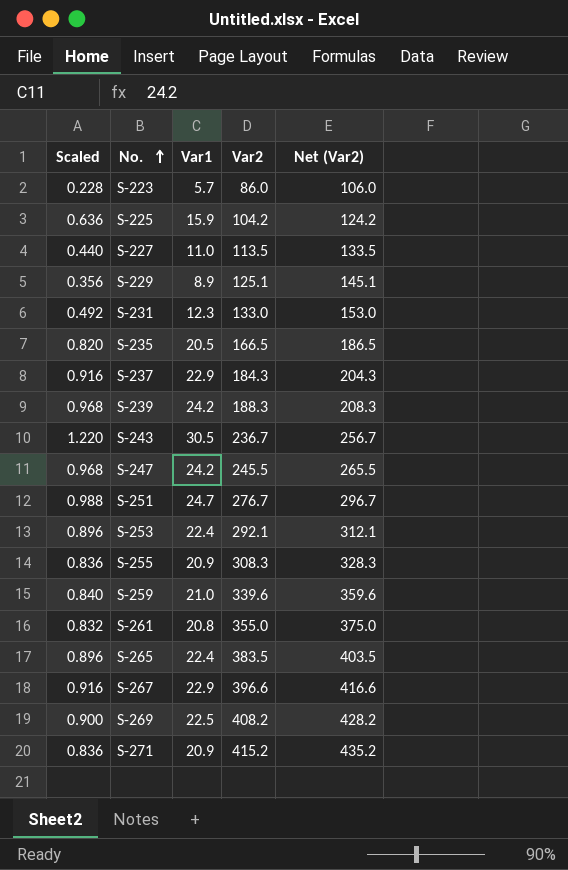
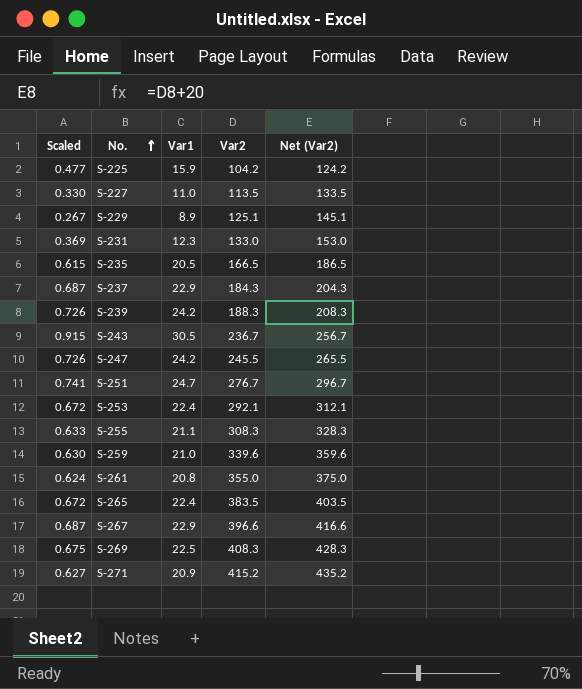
column Scaled | formula: [Var1] * 0.04 -> [Var1] * 0.03
row S-223: 0.228 | 5.7 | 86.0 | 106.0 -> none
S-255 | Var1: 20.9 -> 21.1
S-269 | Var2: 408.2 -> 408.3
S-269 | Net (Var2): 428.2 -> 428.3

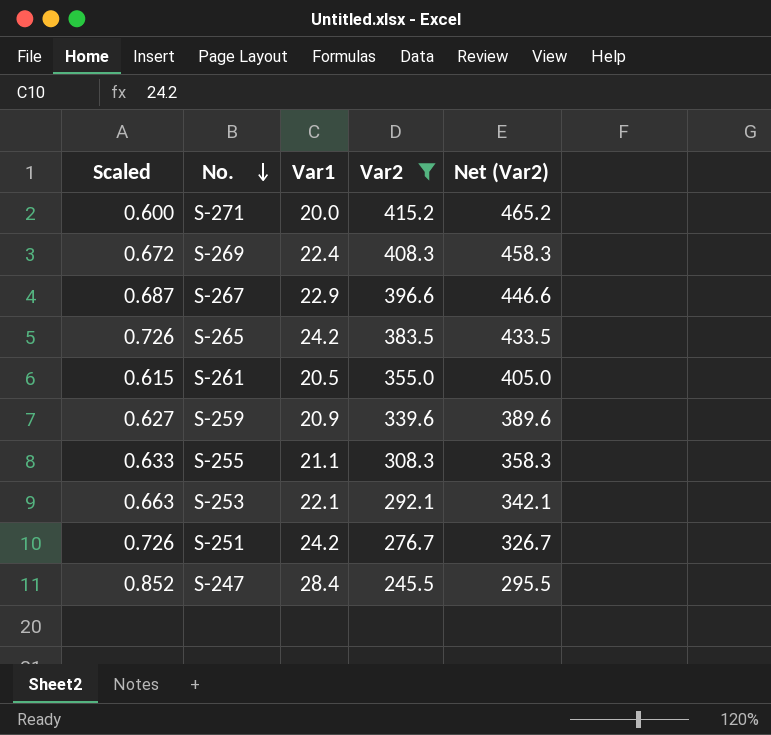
filter: none -> Var2 >= 245.5
row order: No. ascending -> No. descending
column Net (Var2) | formula: [Var2] + 20 -> [Var2] + 50
S-271 | Scaled: 0.627 -> 0.600
S-271 | Var1: 20.9 -> 20.0
S-269 | Scaled: 0.675 -> 0.672
S-269 | Var1: 22.5 -> 22.4
S-265 | Scaled: 0.672 -> 0.726
S-265 | Var1: 22.4 -> 24.2
S-261 | Scaled: 0.624 -> 0.615
S-261 | Var1: 20.8 -> 20.5
S-259 | Scaled: 0.630 -> 0.627
S-259 | Var1: 21.0 -> 20.9
S-253 | Scaled: 0.672 -> 0.663
S-253 | Var1: 22.4 -> 22.1
S-251 | Scaled: 0.741 -> 0.726
S-251 | Var1: 24.7 -> 24.2
S-247 | Scaled: 0.726 -> 0.852
S-247 | Var1: 24.2 -> 28.4

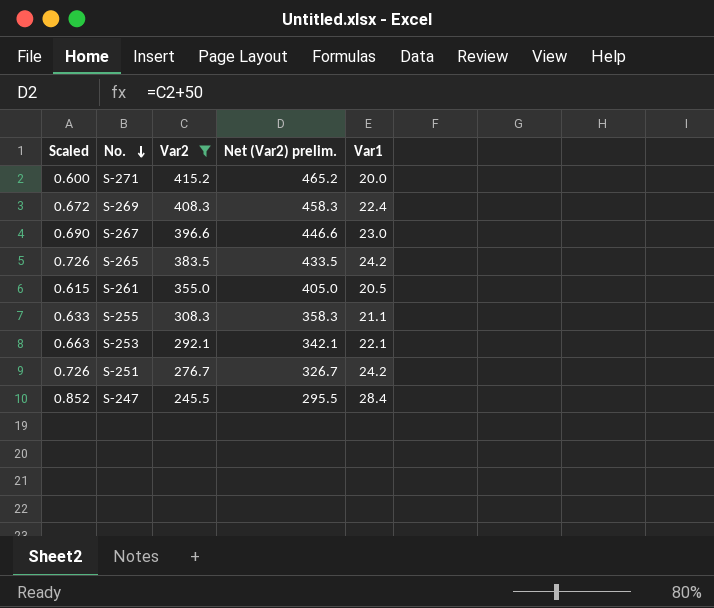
column name: Net (Var2) -> Net (Var2) prelim.
column Var1 | position: 3 -> 5
row S-259: 0.627 | 20.9 | 339.6 | 389.6 -> none
S-267 | Scaled: 0.687 -> 0.690
S-267 | Var1: 22.9 -> 23.0

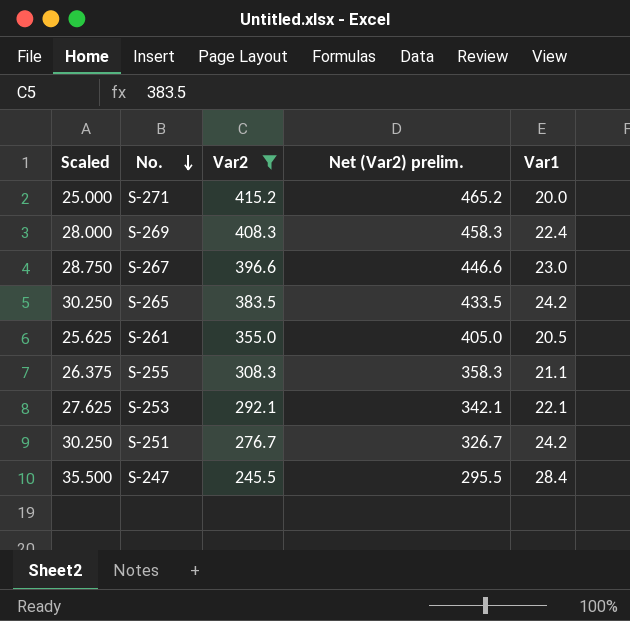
column Scaled | formula: [Var1] * 0.03 -> [Var1] * 1.25

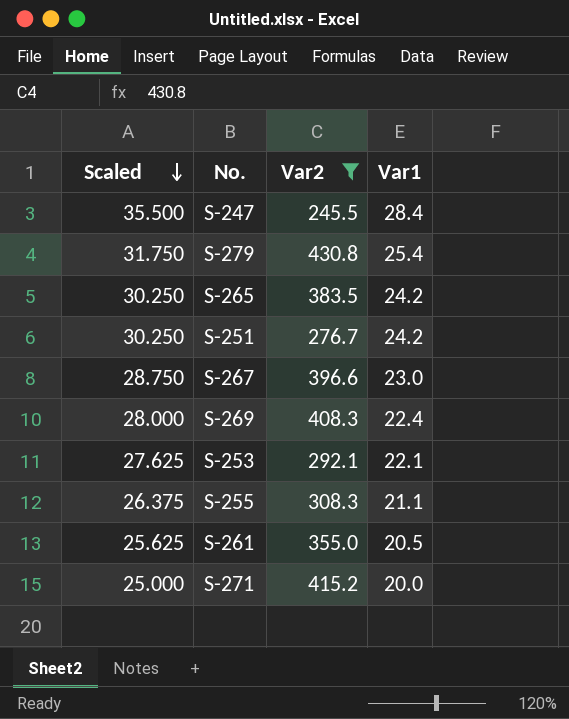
row order: No. descending -> Scaled descending
column Net (Var2) prelim. | formula: [Var2] + 50 -> none
row S-279: none -> 31.750 | 430.8 | 25.4

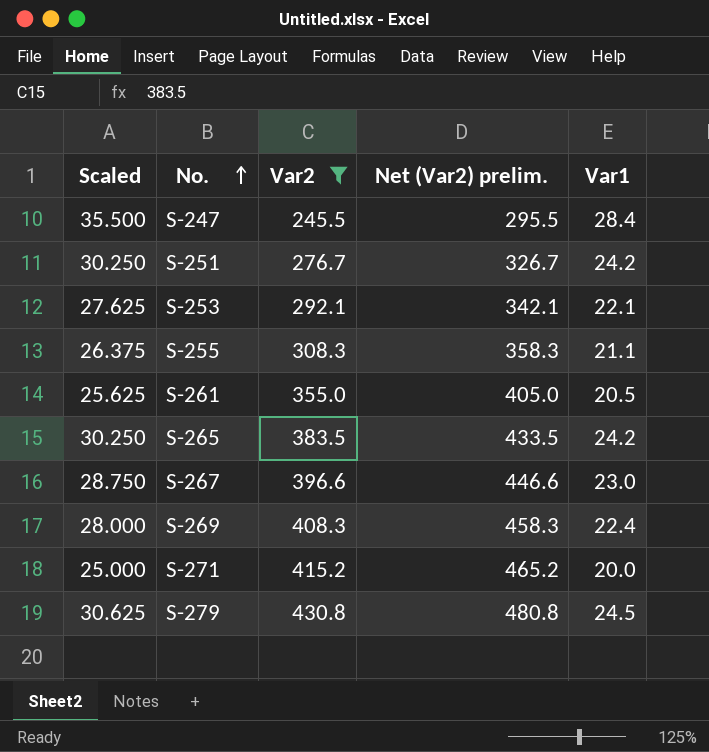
row order: Scaled descending -> No. ascending
column Net (Var2) prelim. | formula: none -> [Var2] + 50
S-279 | Scaled: 31.750 -> 30.625
S-279 | Var1: 25.4 -> 24.5

